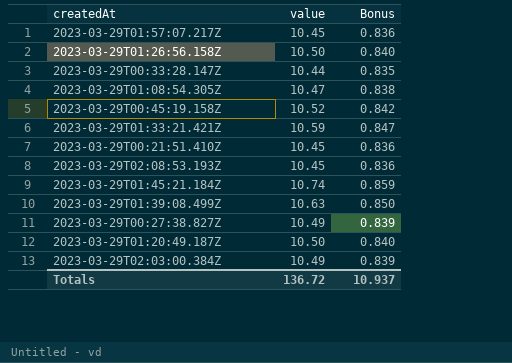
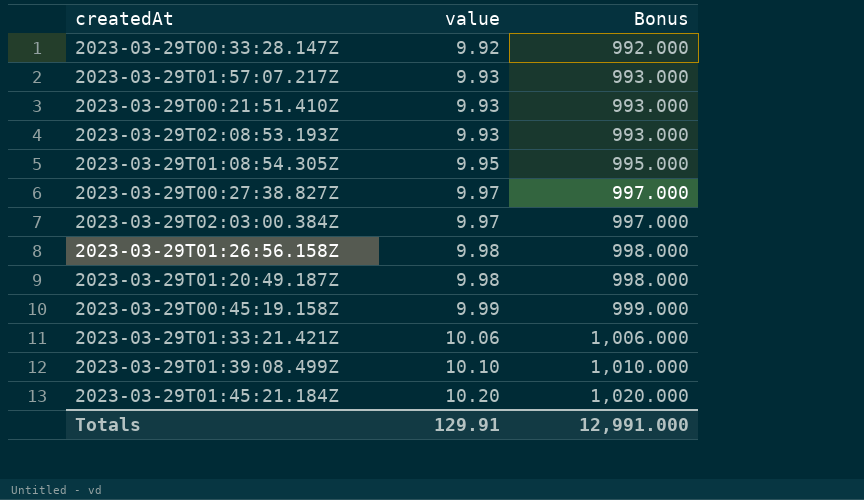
row order: none -> value ascending
column Bonus | formula: [value] * 0.08 -> [value] * 100
2023-03-29T00:33:28.147Z | value: 10.44 -> 9.92
2023-03-29T01:57:07.217Z | value: 10.45 -> 9.93
2023-03-29T00:21:51.410Z | value: 10.45 -> 9.93
2023-03-29T02:08:53.193Z | value: 10.45 -> 9.93
2023-03-29T01:08:54.305Z | value: 10.47 -> 9.95
2023-03-29T00:27:38.827Z | value: 10.49 -> 9.97
2023-03-29T02:03:00.384Z | value: 10.49 -> 9.97
2023-03-29T01:26:56.158Z | value: 10.50 -> 9.98
2023-03-29T01:20:49.187Z | value: 10.50 -> 9.98
2023-03-29T00:45:19.158Z | value: 10.52 -> 9.99
2023-03-29T01:33:21.421Z | value: 10.59 -> 10.06
2023-03-29T01:39:08.499Z | value: 10.63 -> 10.10
2023-03-29T01:45:21.184Z | value: 10.74 -> 10.20
Totals | value: 136.72 -> 129.91
Totals | Bonus: 10.937 -> 12,991.000

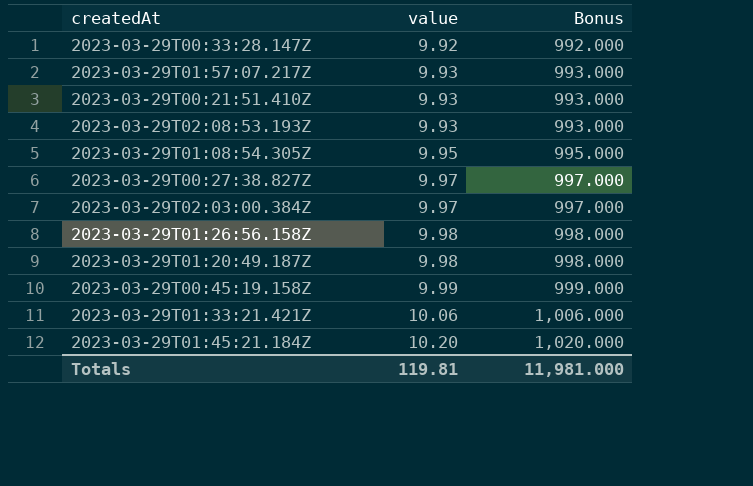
row 2023-03-29T01:39:08.499Z: 10.10 | 1,010.000 -> none
Totals | value: 129.91 -> 119.81
Totals | Bonus: 12,991.000 -> 11,981.000

